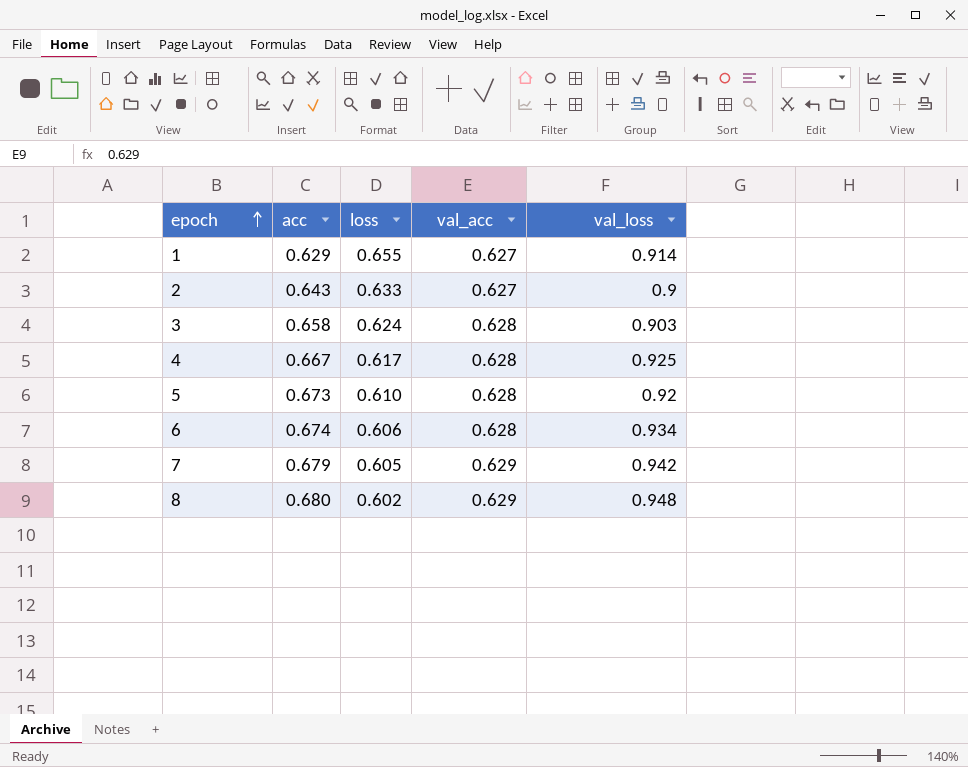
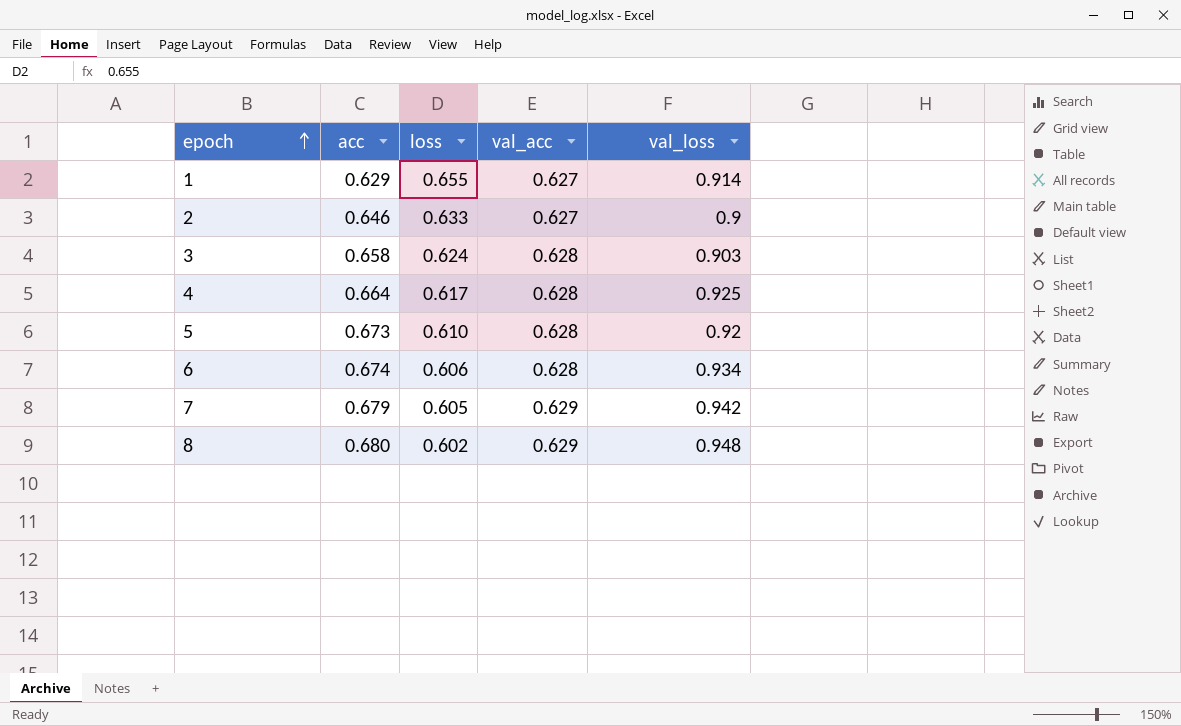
2 | acc: 0.643 -> 0.646
4 | acc: 0.667 -> 0.664

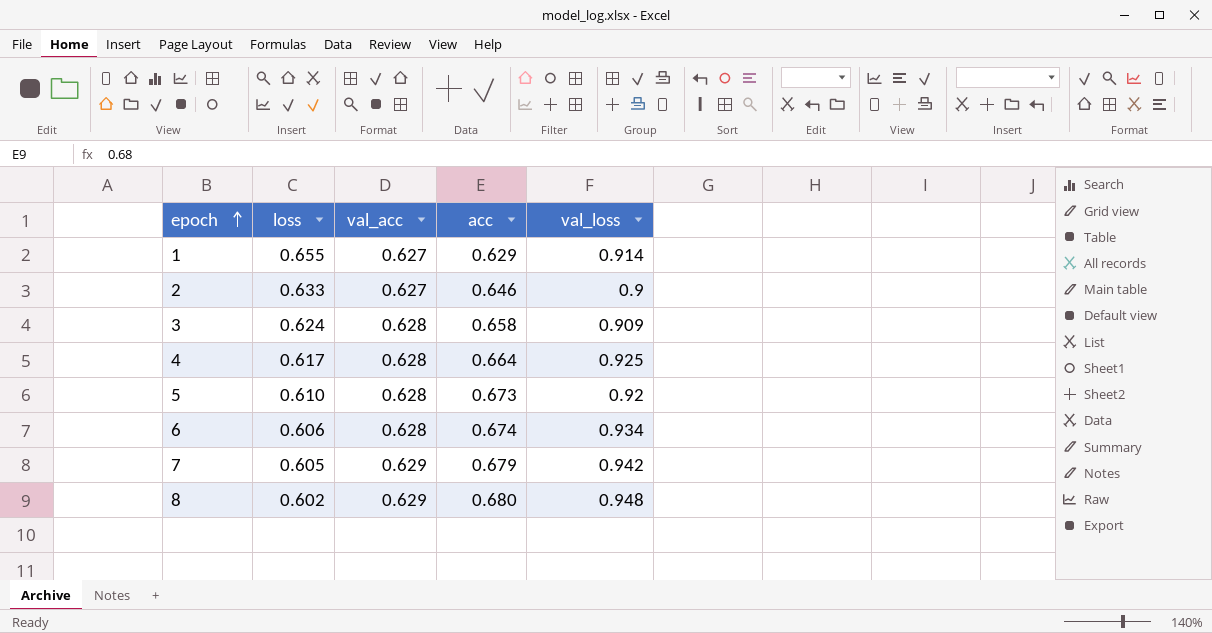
column acc | position: 2 -> 4
3 | val_loss: 0.903 -> 0.909

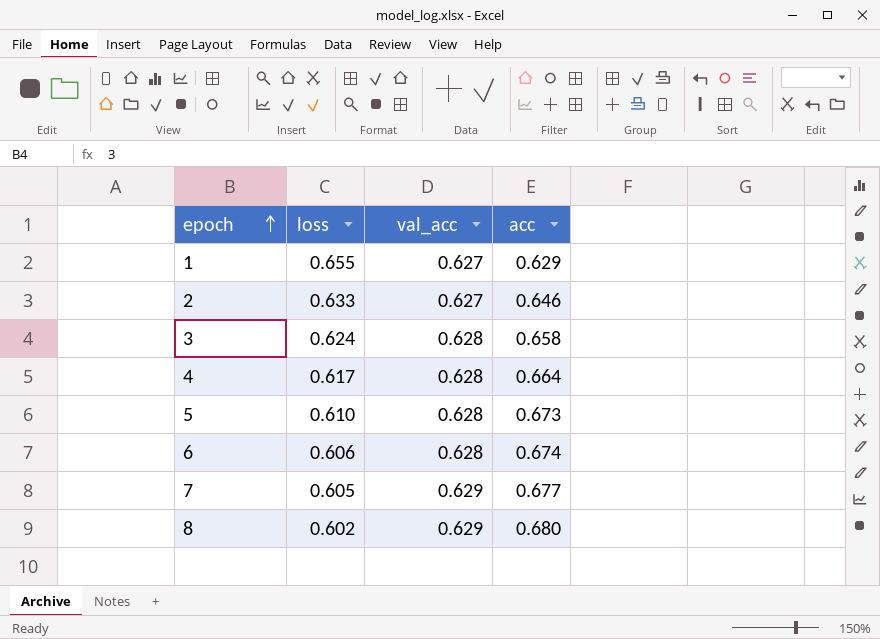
column val_loss | position: 5 -> none
7 | acc: 0.679 -> 0.677

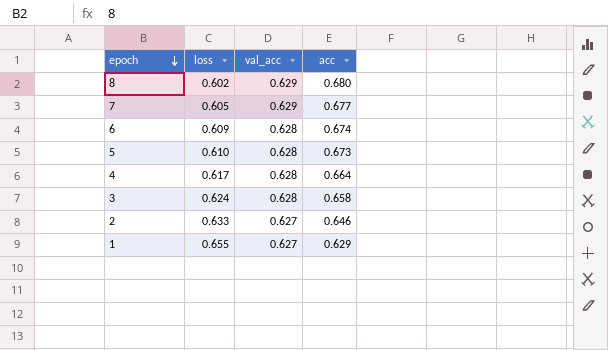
row order: epoch ascending -> epoch descending
6 | loss: 0.606 -> 0.609

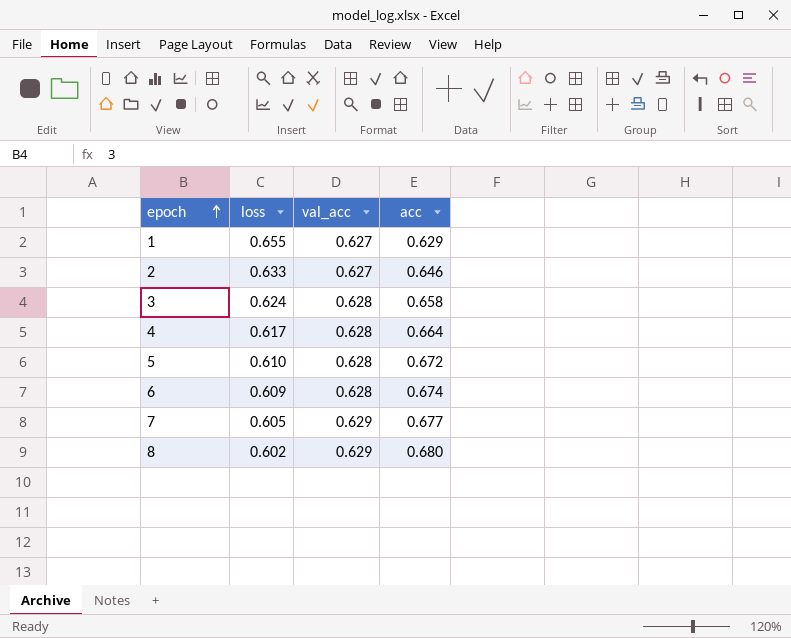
row order: epoch descending -> epoch ascending
5 | acc: 0.673 -> 0.672

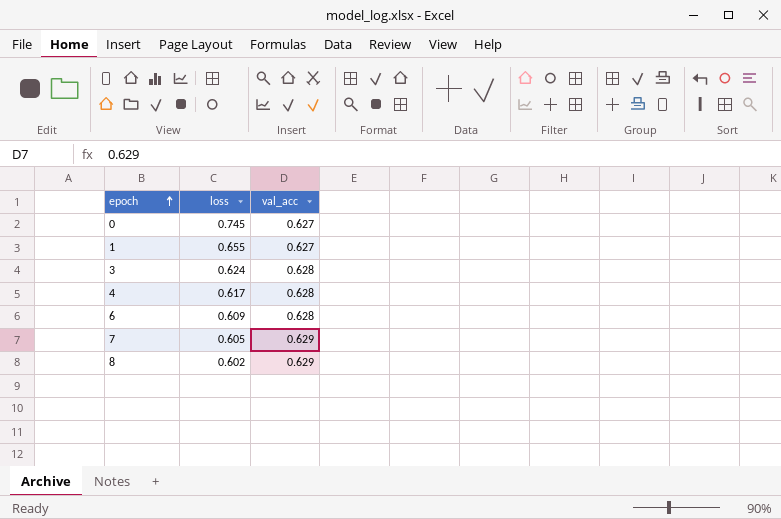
column acc | position: 4 -> none
row 2: 0.633 | 0.627 | 0.646 -> none
row 5: 0.610 | 0.628 | 0.672 -> none
row 0: none -> 0.745 | 0.627

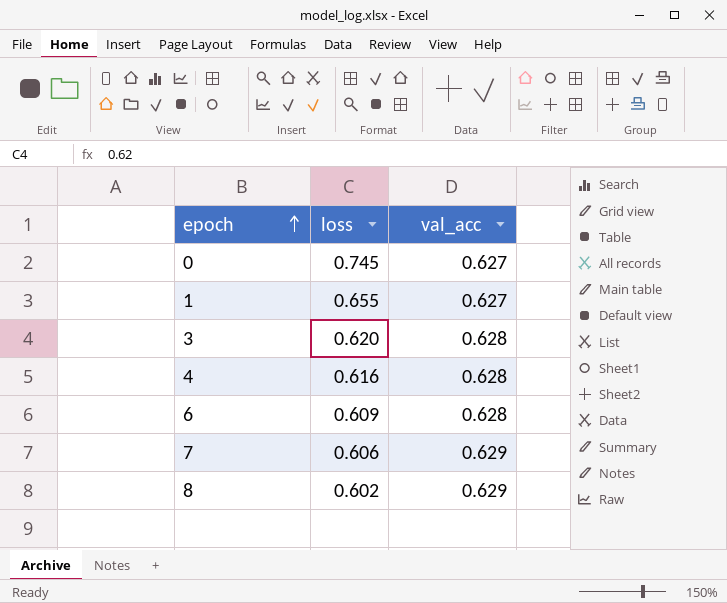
3 | loss: 0.624 -> 0.620
4 | loss: 0.617 -> 0.616
7 | loss: 0.605 -> 0.606

